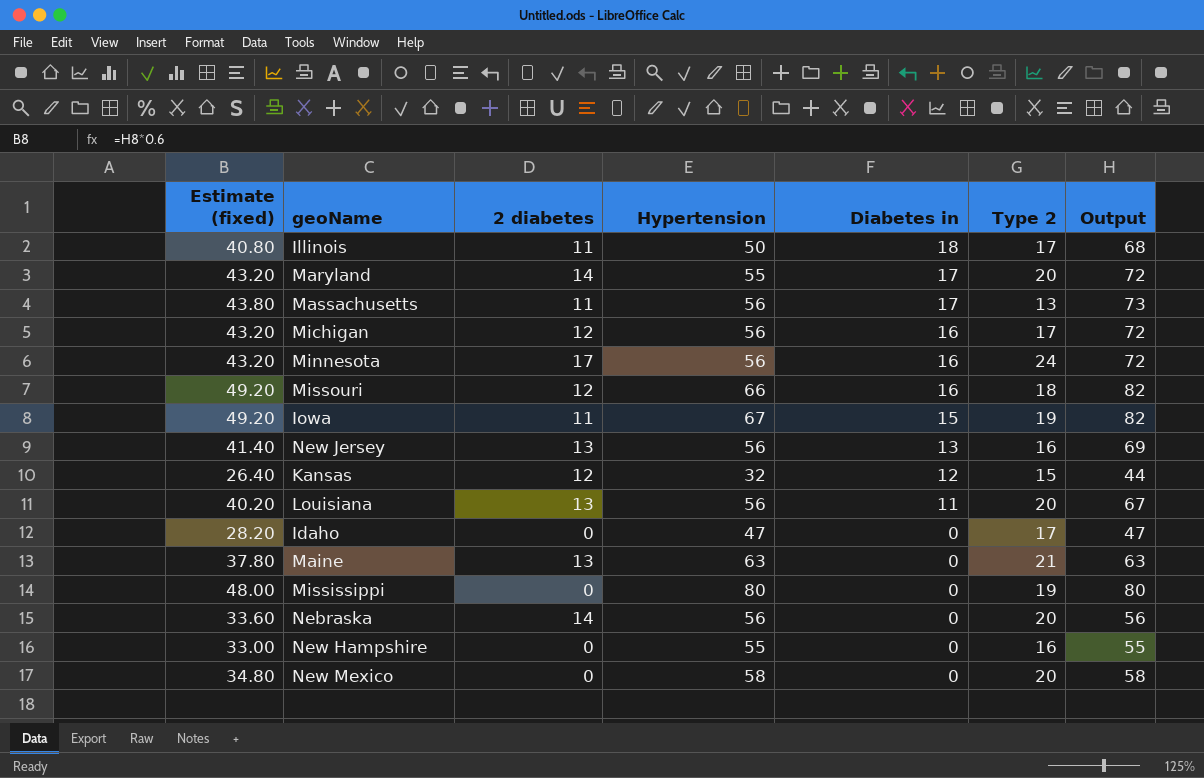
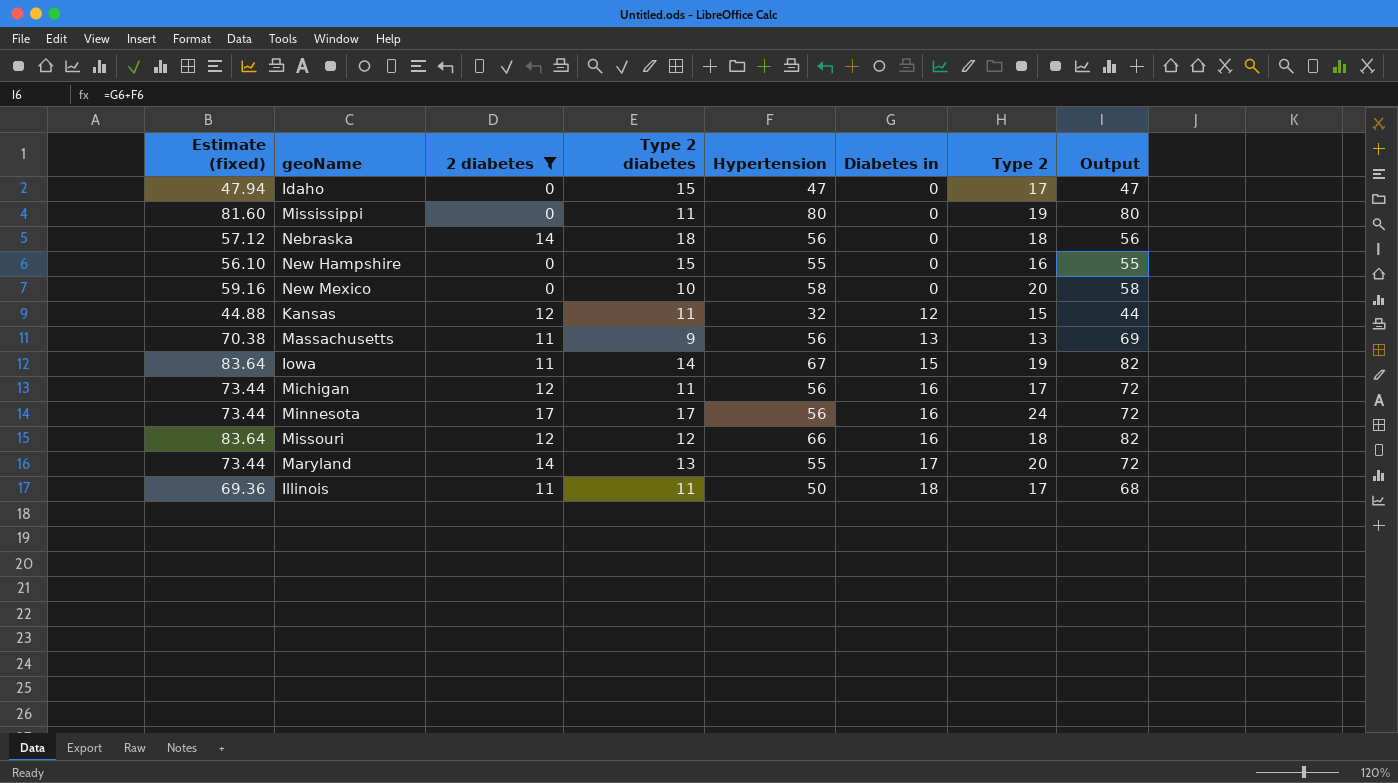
filter: none -> 2 diabetes != 13
row order: Diabetes in descending -> Diabetes in ascending
column Estimate (fixed) | formula: [Output] * 0.6 -> [Output] * 1.02
column Type 2 diabetes | position: none -> 4
Nebraska | Type 2: 20 -> 18
Massachusetts | Diabetes in: 17 -> 13
Massachusetts | Output: 73 -> 69

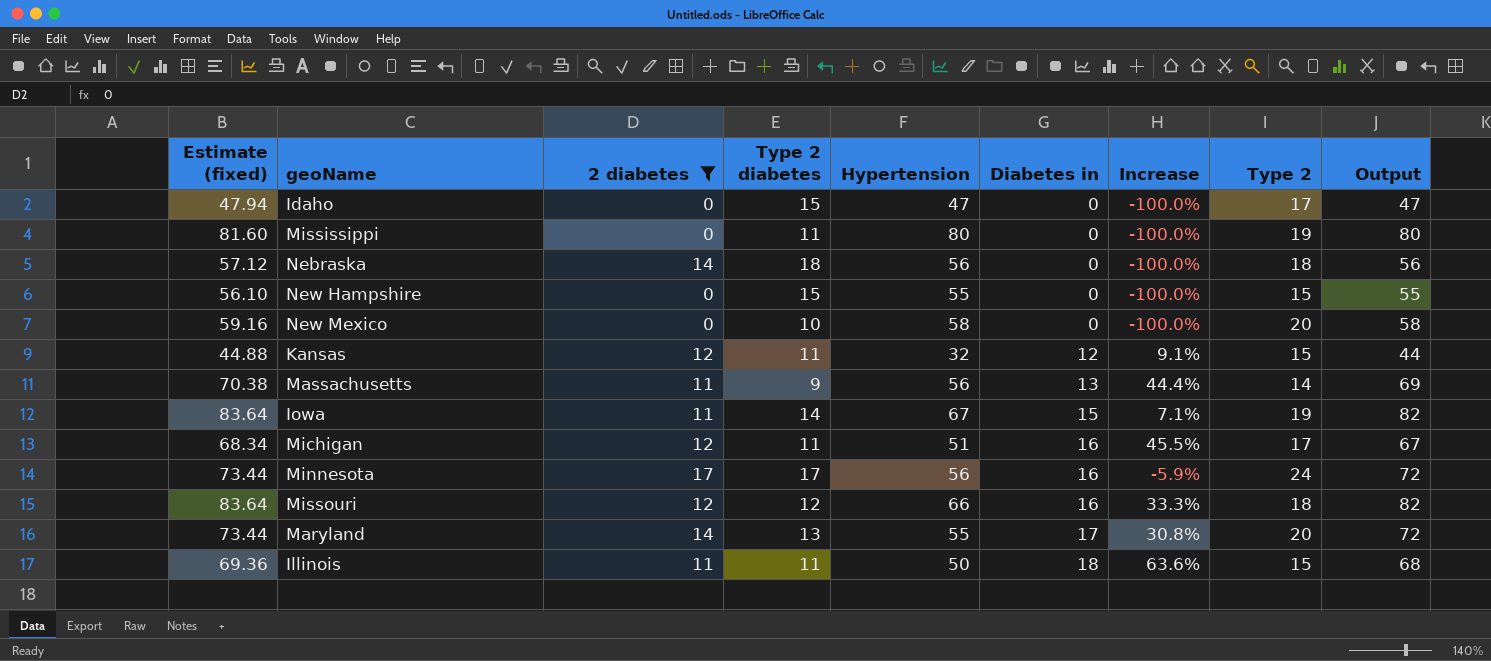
column Increase | formula: none -> ([Diabetes in] - [Type 2 diabetes]) / [Type 2 diabetes]
New Hampshire | Type 2: 16 -> 15
Massachusetts | Type 2: 13 -> 14
Michigan | Estimate (fixed): 73.44 -> 68.34
Michigan | Hypertension: 56 -> 51
Michigan | Output: 72 -> 67
Illinois | Type 2: 17 -> 15

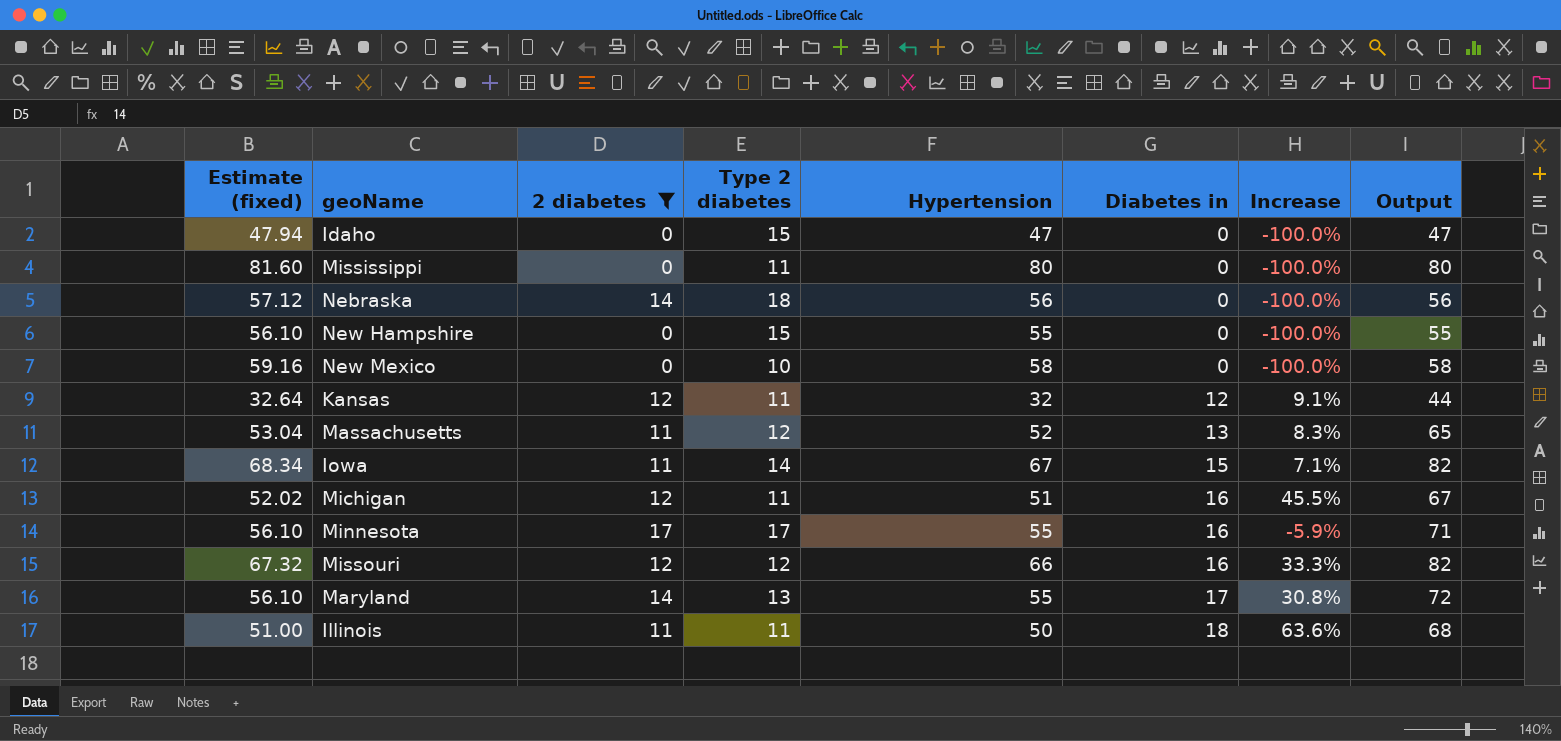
column Type 2 | position: 8 -> none
column Estimate (fixed) | formula: [Output] * 1.02 -> [Hypertension] * 1.02
Massachusetts | Type 2 diabetes: 9 -> 12
Massachusetts | Hypertension: 56 -> 52
Massachusetts | Increase: 44.4% -> 8.3%
Massachusetts | Output: 69 -> 65
Minnesota | Hypertension: 56 -> 55
Minnesota | Output: 72 -> 71

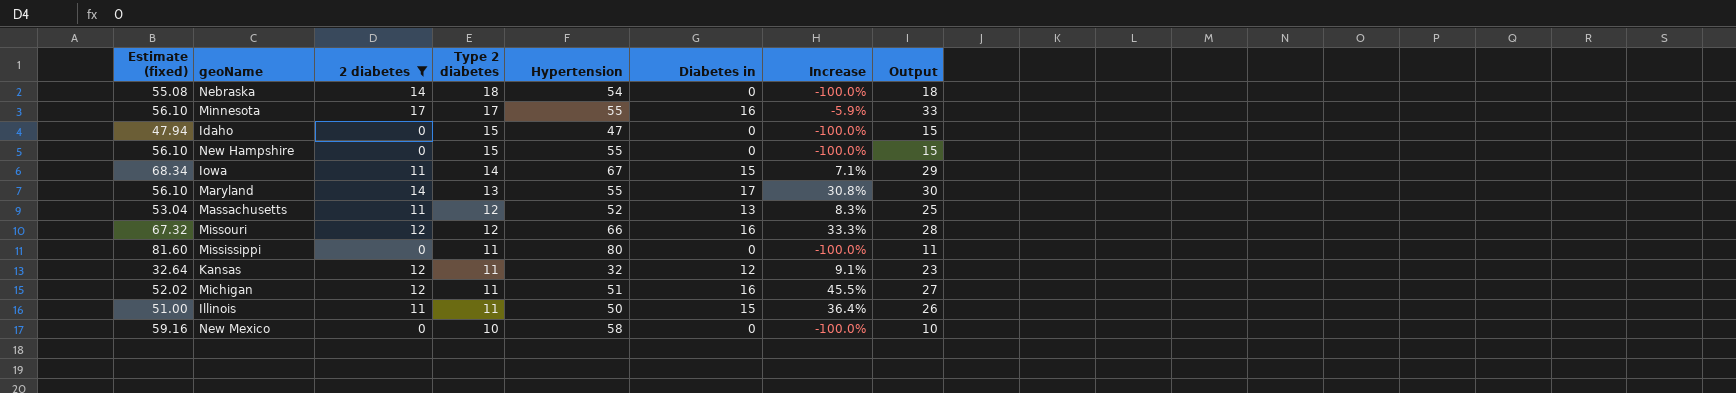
row order: Diabetes in ascending -> Type 2 diabetes descending
column Output | formula: [Hypertension] + [Diabetes in] -> [Type 2 diabetes] + [Diabetes in]
Nebraska | Estimate (fixed): 57.12 -> 55.08
Nebraska | Hypertension: 56 -> 54
Illinois | Diabetes in: 18 -> 15
Illinois | Increase: 63.6% -> 36.4%

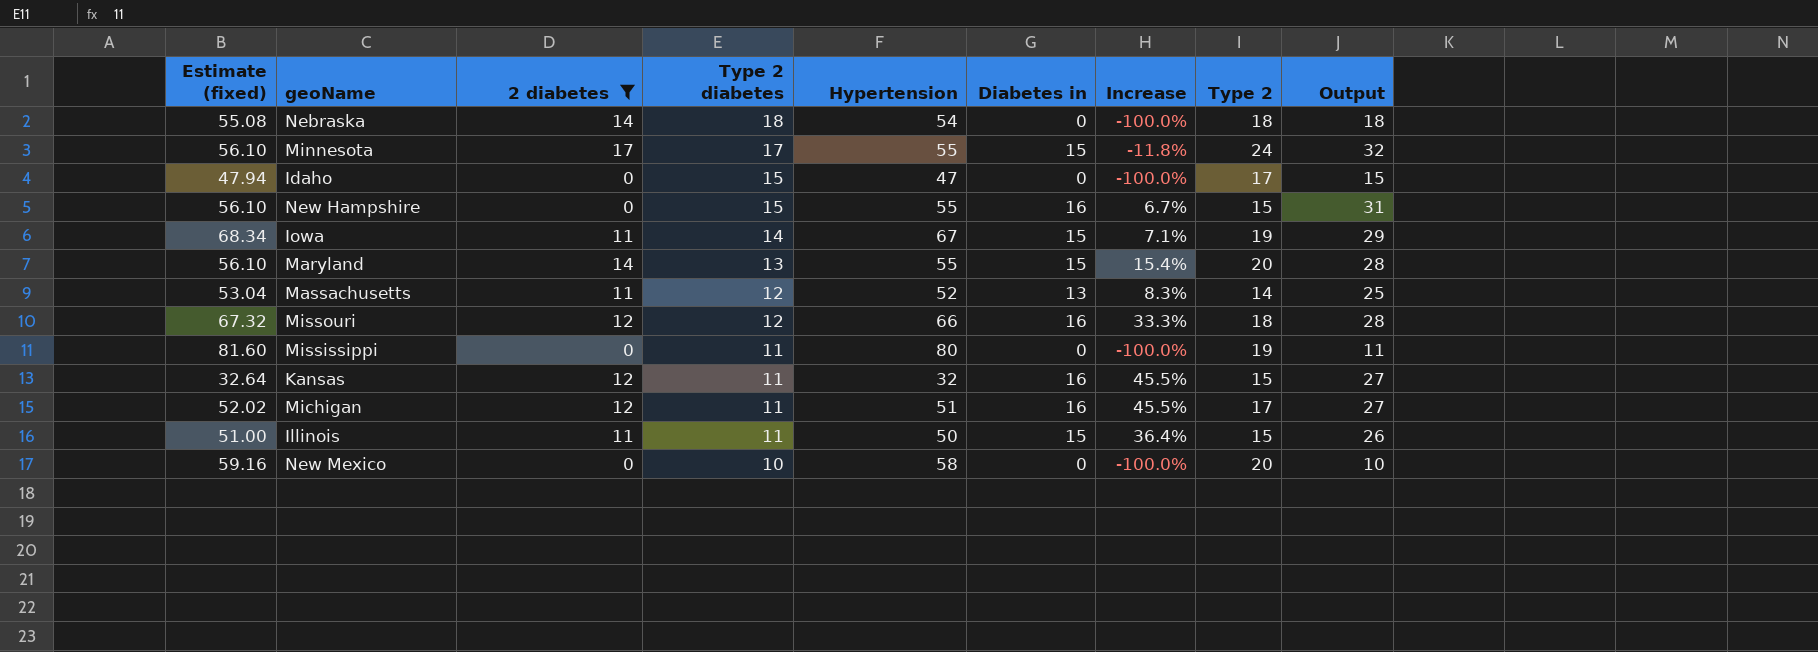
column Type 2 | position: none -> 8
Minnesota | Diabetes in: 16 -> 15
Minnesota | Increase: -5.9% -> -11.8%
Minnesota | Output: 33 -> 32
New Hampshire | Diabetes in: 0 -> 16
New Hampshire | Increase: -100.0% -> 6.7%
New Hampshire | Output: 15 -> 31
Maryland | Diabetes in: 17 -> 15
Maryland | Increase: 30.8% -> 15.4%
Maryland | Output: 30 -> 28
Kansas | Diabetes in: 12 -> 16
Kansas | Increase: 9.1% -> 45.5%
Kansas | Output: 23 -> 27

